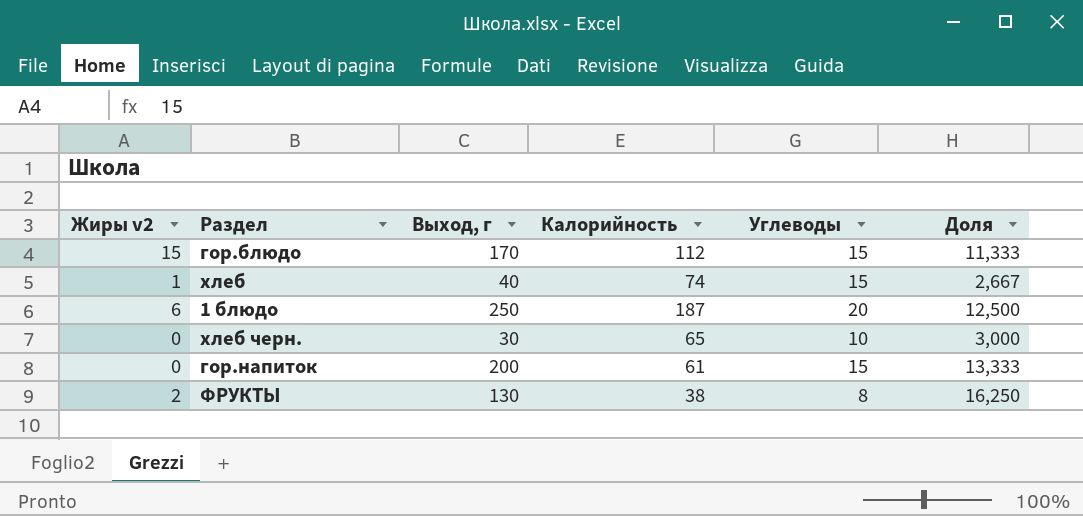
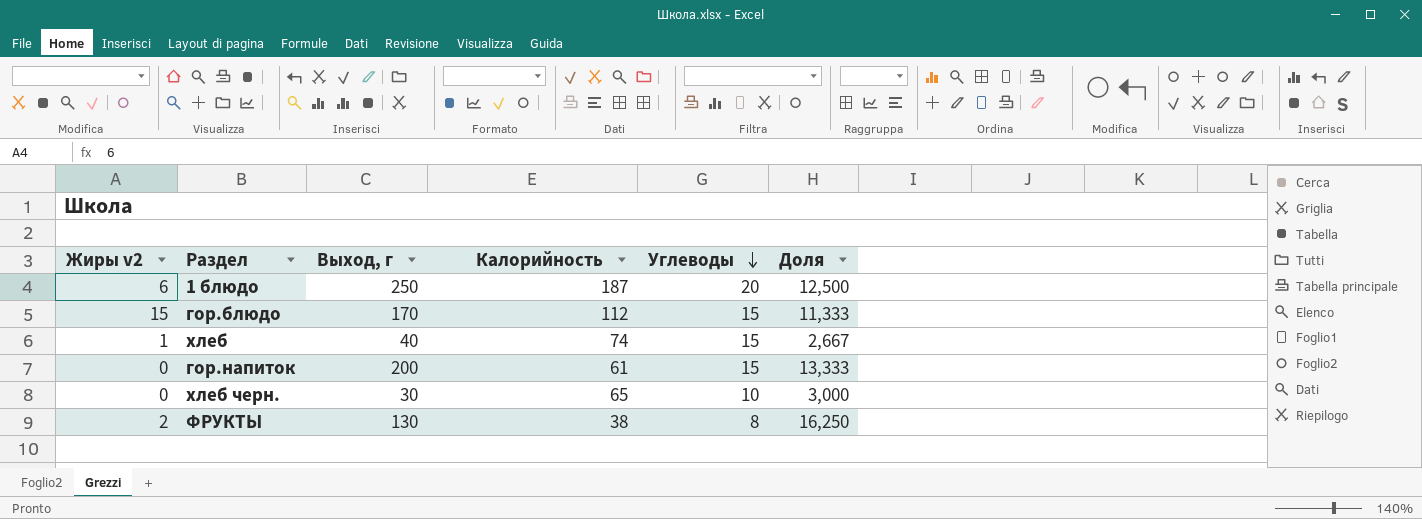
row order: none -> Углеводы descending

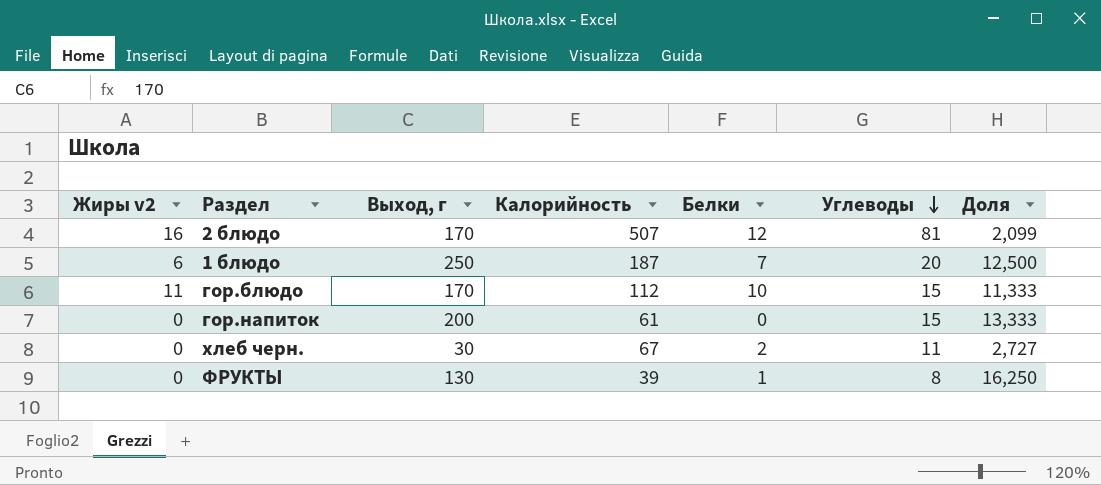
column Белки | position: none -> 5
row хлеб: 1 | 40 | 74 | 15 | 2,667 -> none
row 2 блюдо: none -> 16 | 170 | 507 | 12 | 81 | 2,099
гор.блюдо | Жиры v2: 15 -> 11
хлеб черн. | Калорийность: 65 -> 67
хлеб черн. | Углеводы: 10 -> 11
хлеб черн. | Доля: 3,000 -> 2,727
ФРУКТЫ | Жиры v2: 2 -> 0
ФРУКТЫ | Калорийность: 38 -> 39

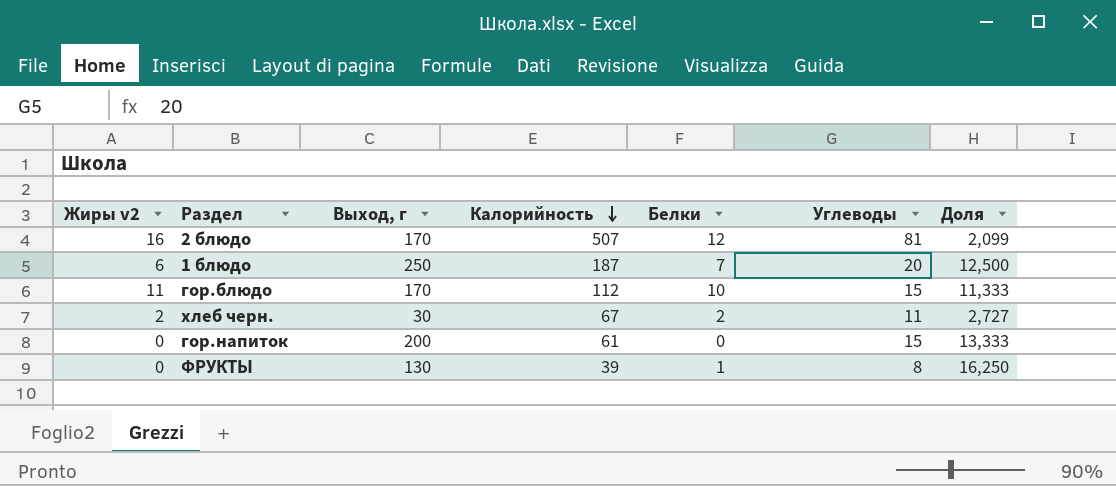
row order: Углеводы descending -> Калорийность descending
хлеб черн. | Жиры v2: 0 -> 2

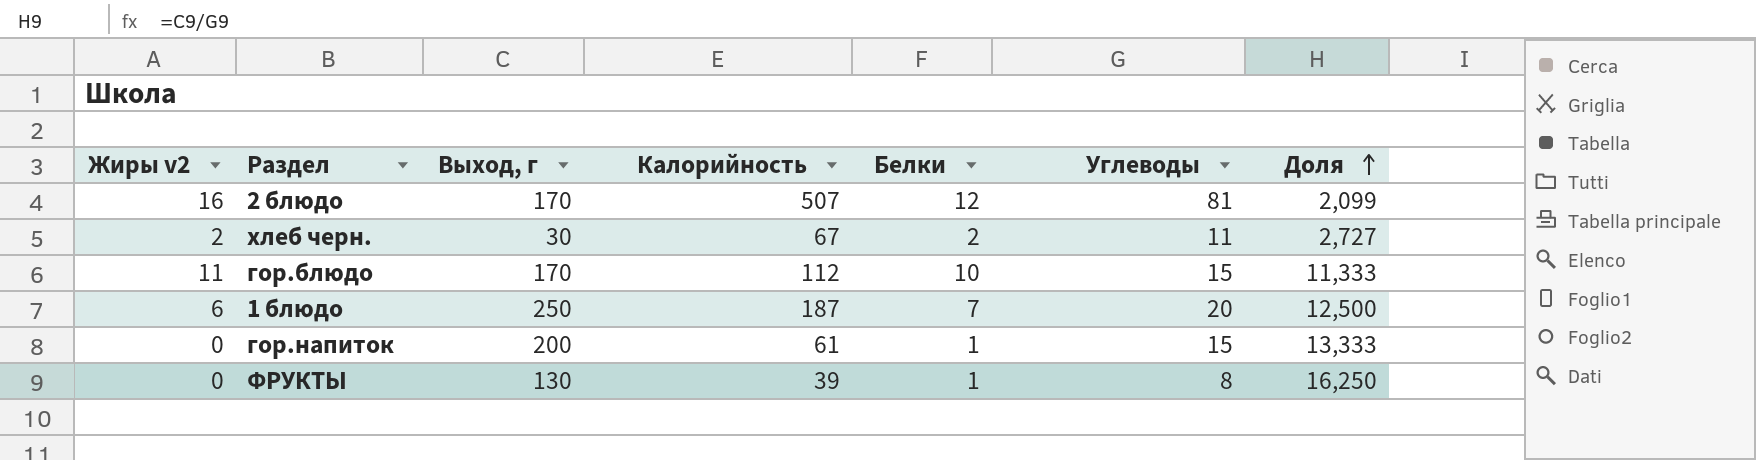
row order: Калорийность descending -> Доля ascending
гор.напиток | Белки: 0 -> 1

